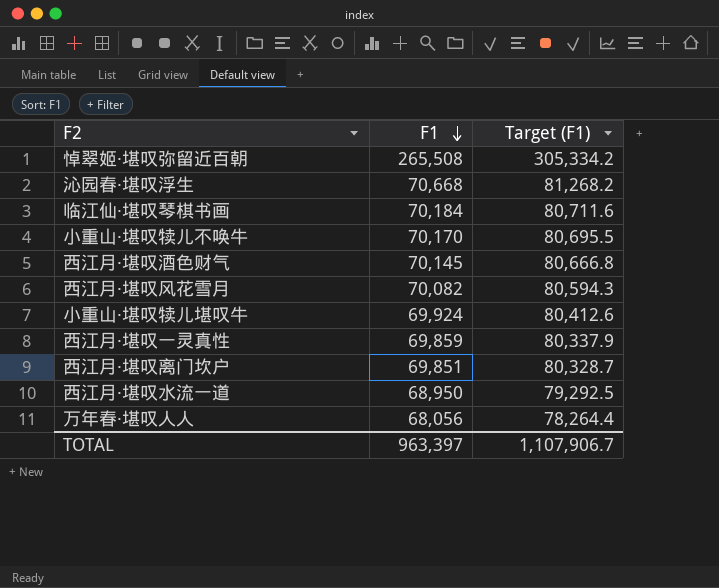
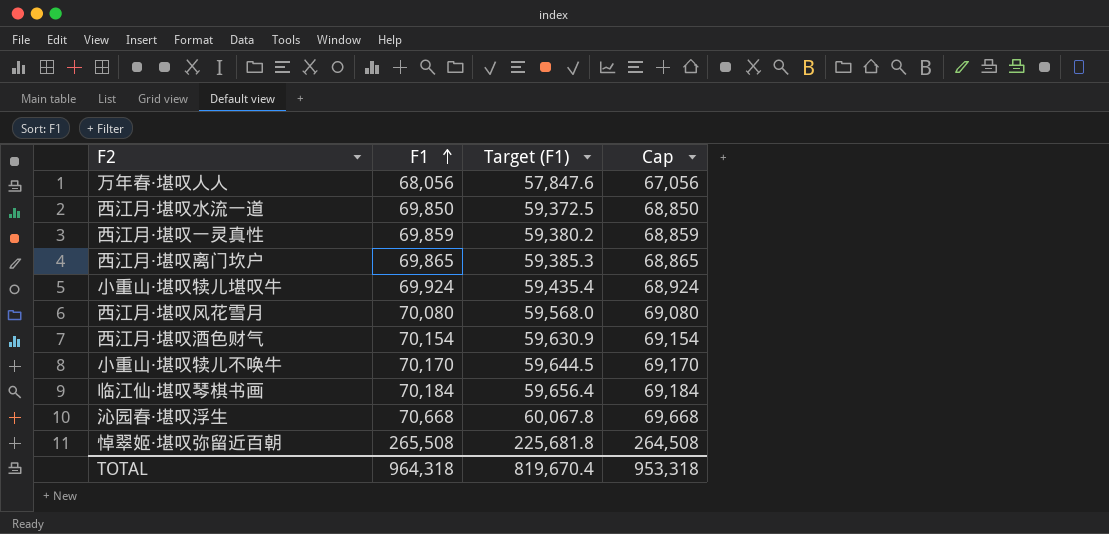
row order: F1 descending -> F1 ascending
column Target (F1) | formula: [F1] * 1.15 -> [F1] * 0.85
column Cap | formula: none -> [F1] - 1000
西江月·堪叹水流一道 | F1: 68,950 -> 69,850
西江月·堪叹离门坎户 | F1: 69,851 -> 69,865
西江月·堪叹风花雪月 | F1: 70,082 -> 70,080
西江月·堪叹酒色财气 | F1: 70,145 -> 70,154
TOTAL | F1: 963,397 -> 964,318
TOTAL | Target (F1): 1,107,906.7 -> 819,670.4

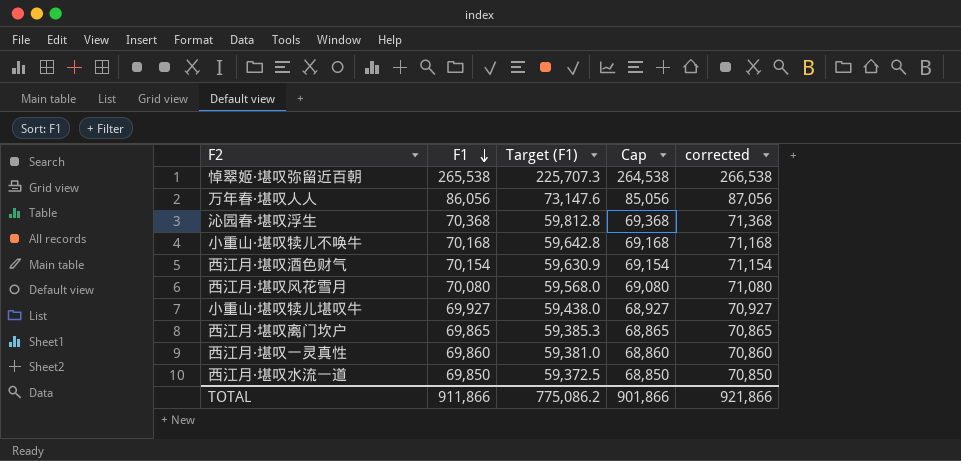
row order: F1 ascending -> F1 descending
column corrected | formula: none -> [F1] + 1000
row 临江仙·堪叹琴棋书画: 70,184 | 59,656.4 | 69,184 -> none
悼翠姬·堪叹弥留近百朝 | F1: 265,508 -> 265,538
悼翠姬·堪叹弥留近百朝 | Target (F1): 225,681.8 -> 225,707.3
悼翠姬·堪叹弥留近百朝 | Cap: 264,508 -> 264,538
万年春·堪叹人人 | F1: 68,056 -> 86,056
万年春·堪叹人人 | Target (F1): 57,847.6 -> 73,147.6
万年春·堪叹人人 | Cap: 67,056 -> 85,056
沁园春·堪叹浮生 | F1: 70,668 -> 70,368
沁园春·堪叹浮生 | Target (F1): 60,067.8 -> 59,812.8
沁园春·堪叹浮生 | Cap: 69,668 -> 69,368
小重山·堪叹犊儿不唤牛 | F1: 70,170 -> 70,168
小重山·堪叹犊儿不唤牛 | Target (F1): 59,644.5 -> 59,642.8
小重山·堪叹犊儿不唤牛 | Cap: 69,170 -> 69,168
小重山·堪叹犊儿堪叹牛 | F1: 69,924 -> 69,927
小重山·堪叹犊儿堪叹牛 | Target (F1): 59,435.4 -> 59,438.0
小重山·堪叹犊儿堪叹牛 | Cap: 68,924 -> 68,927
西江月·堪叹一灵真性 | F1: 69,859 -> 69,860
西江月·堪叹一灵真性 | Target (F1): 59,380.2 -> 59,381.0
西江月·堪叹一灵真性 | Cap: 68,859 -> 68,860
TOTAL | F1: 964,318 -> 911,866
TOTAL | Target (F1): 819,670.4 -> 775,086.2
TOTAL | Cap: 953,318 -> 901,866

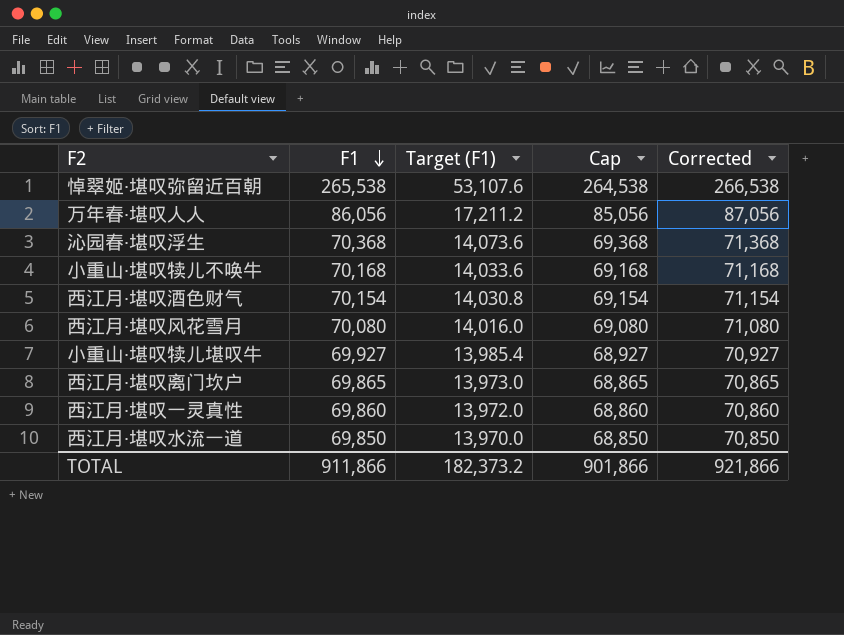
column Target (F1) | formula: [F1] * 0.85 -> [F1] * 0.2
column name: corrected -> Corrected
TOTAL | Target (F1): 775,086.2 -> 182,373.2

